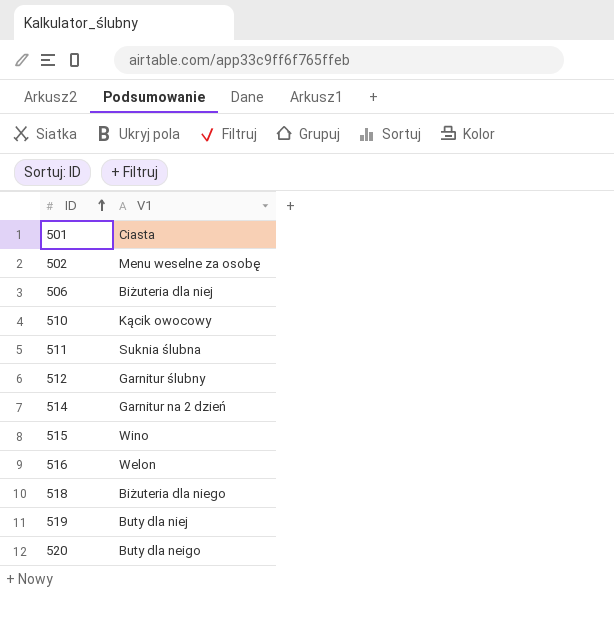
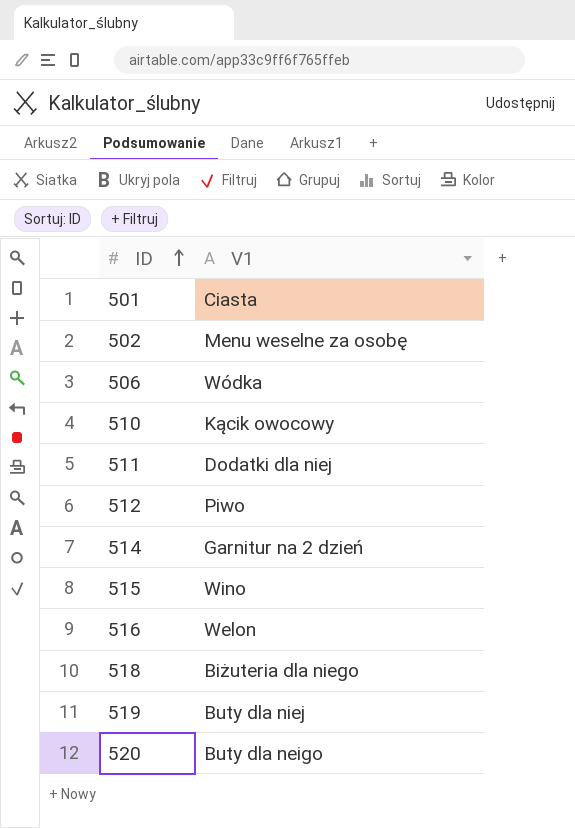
506 | V1: Biżuteria dla niej -> Wódka
511 | V1: Suknia ślubna -> Dodatki dla niej
512 | V1: Garnitur ślubny -> Piwo

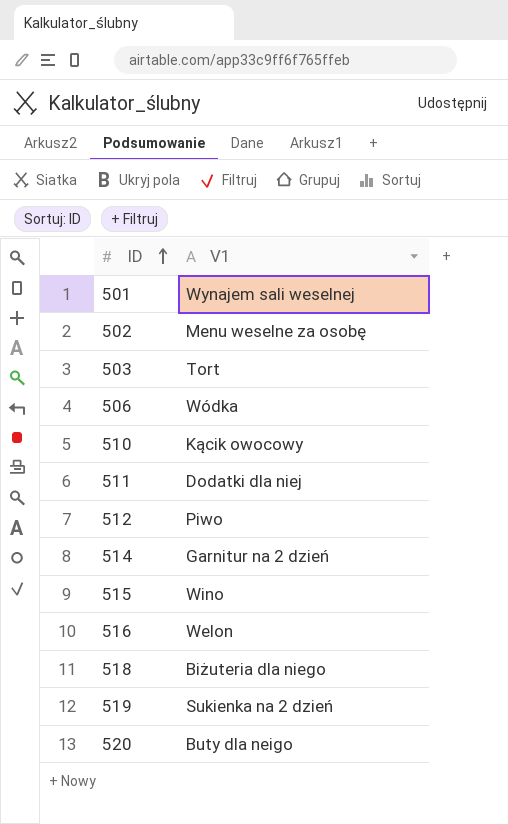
501 | V1: Ciasta -> Wynajem sali weselnej
row 503: none -> Tort
519 | V1: Buty dla niej -> Sukienka na 2 dzień

